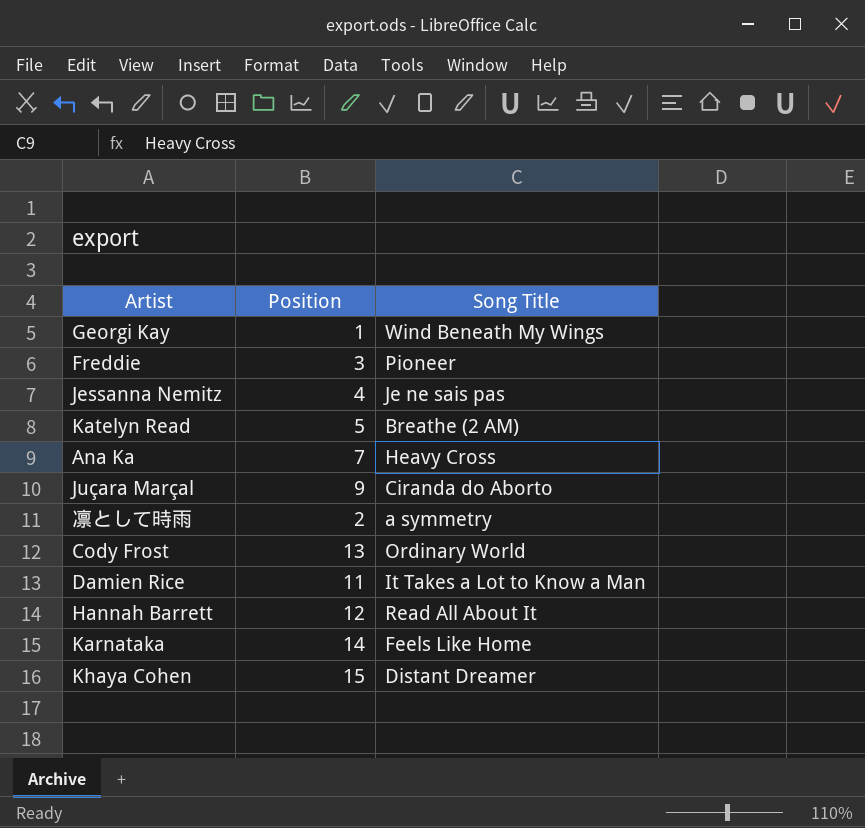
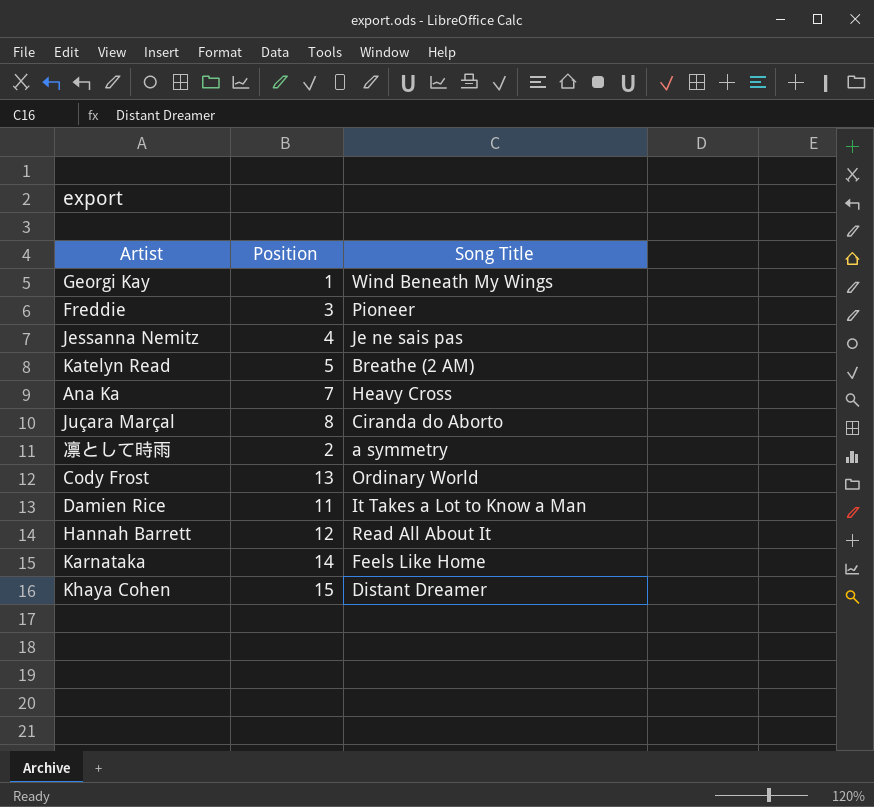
Juçara Marçal | Position: 9 -> 8

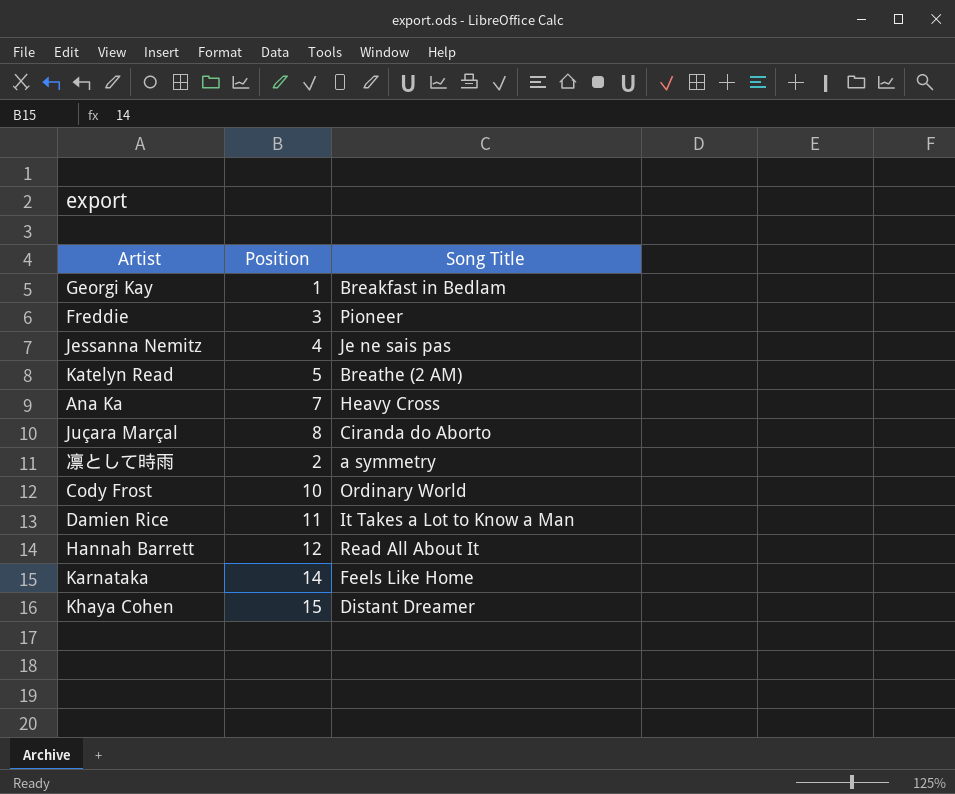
Georgi Kay | Song Title: Wind Beneath My Wings -> Breakfast in Bedlam
Cody Frost | Position: 13 -> 10

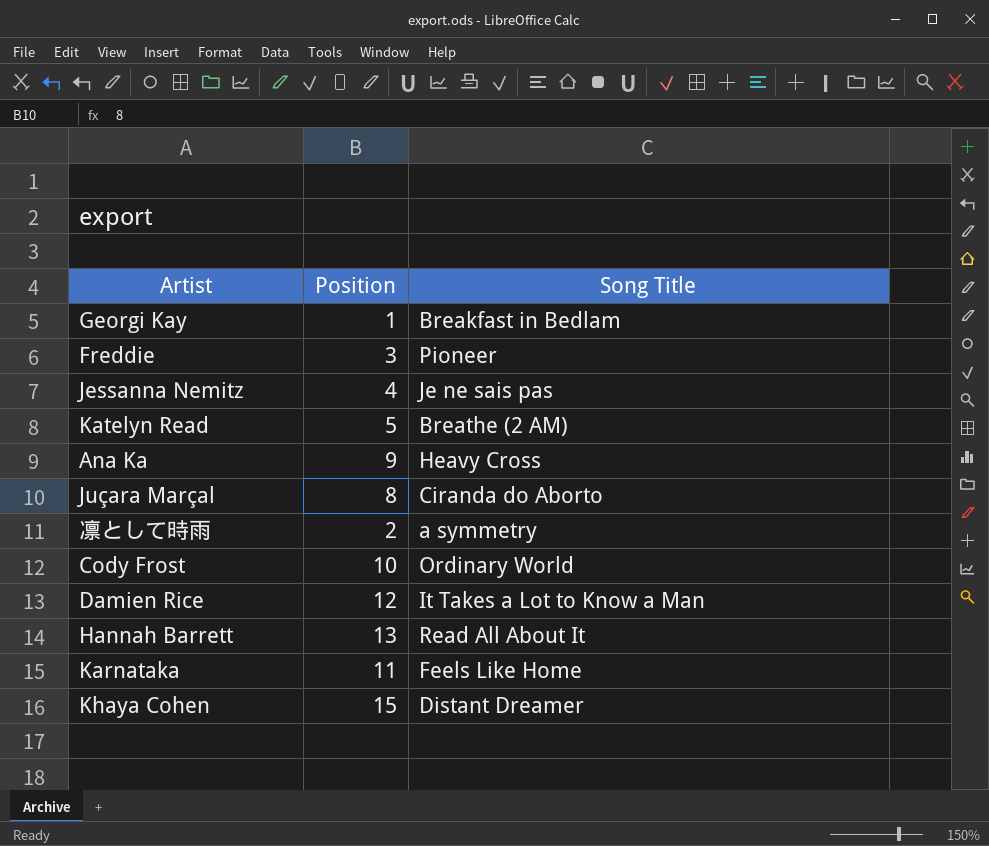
Ana Ka | Position: 7 -> 9
Damien Rice | Position: 11 -> 12
Hannah Barrett | Position: 12 -> 13
Karnataka | Position: 14 -> 11

